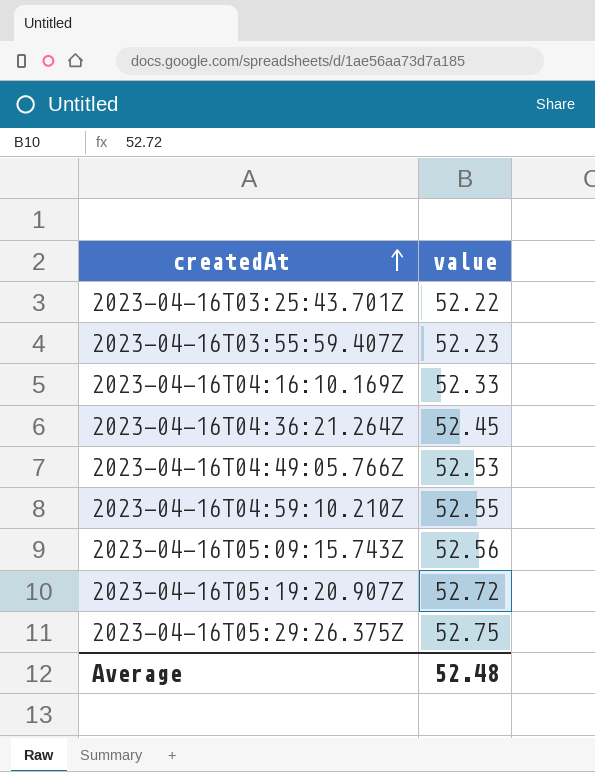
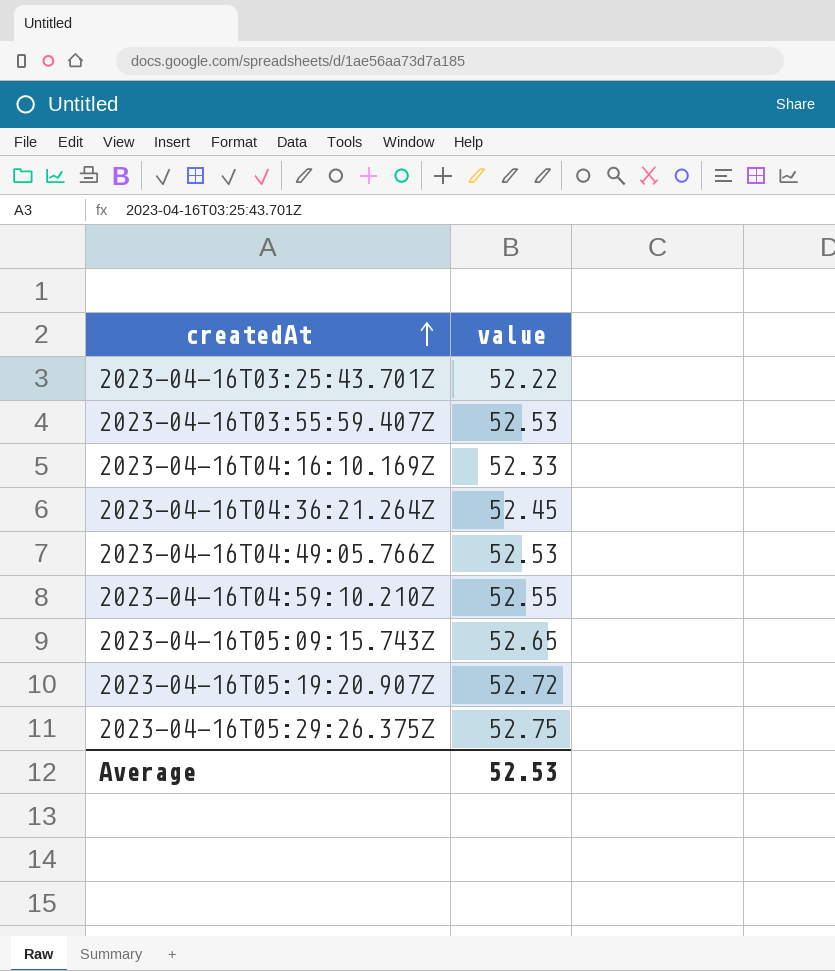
2023-04-16T03:55:59.407Z | value: 52.23 -> 52.53
2023-04-16T05:09:15.743Z | value: 52.56 -> 52.65
Average | value: 52.48 -> 52.53

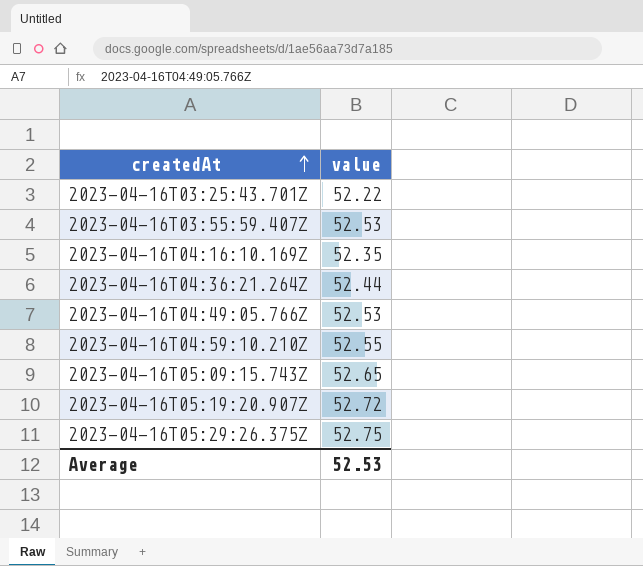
2023-04-16T04:16:10.169Z | value: 52.33 -> 52.35
2023-04-16T04:36:21.264Z | value: 52.45 -> 52.44

